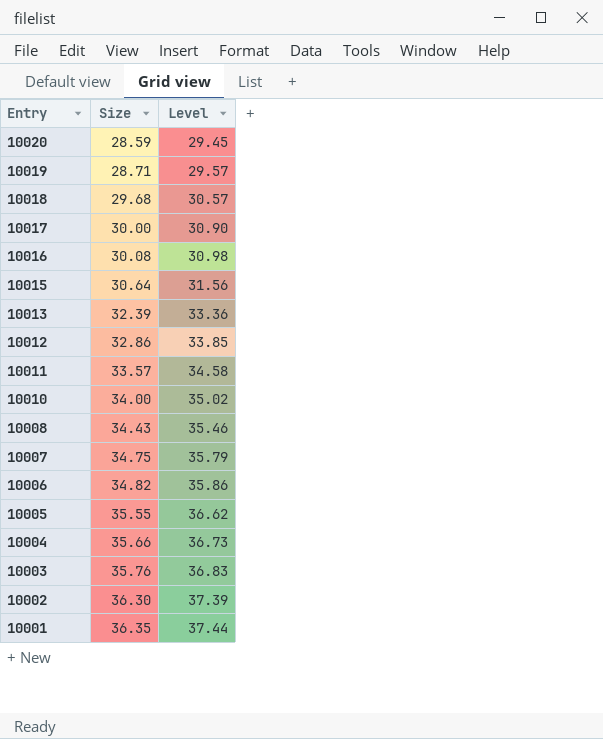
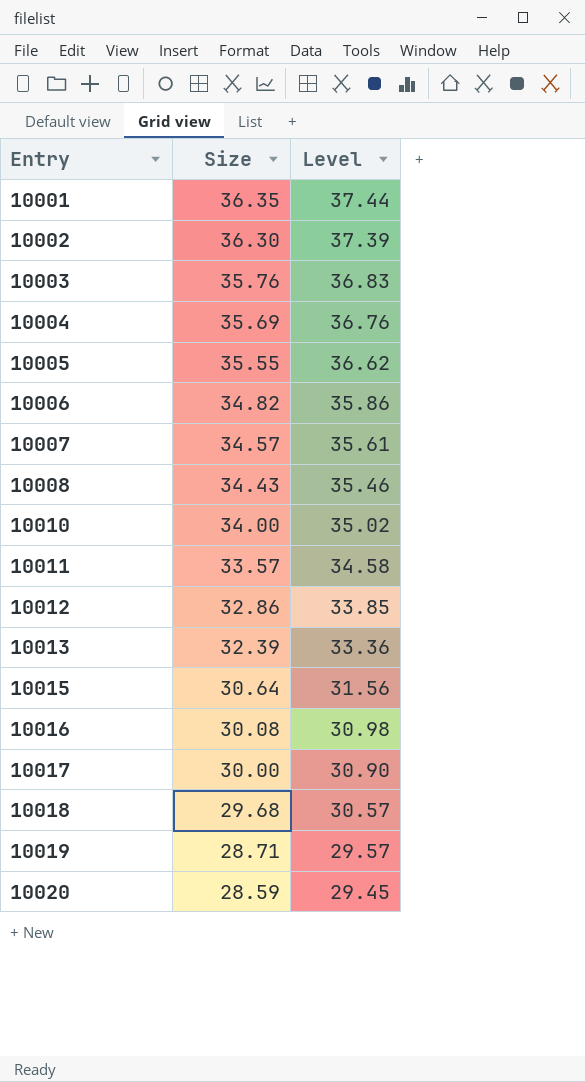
row order: Entry descending -> Entry ascending
10004 | Size: 35.66 -> 35.69
10004 | Level: 36.73 -> 36.76
10007 | Size: 34.75 -> 34.57
10007 | Level: 35.79 -> 35.61

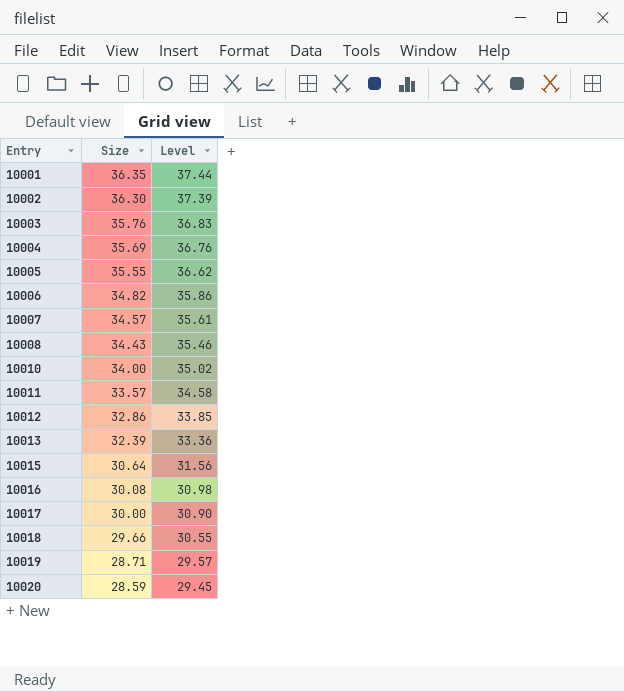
10018 | Size: 29.68 -> 29.66
10018 | Level: 30.57 -> 30.55

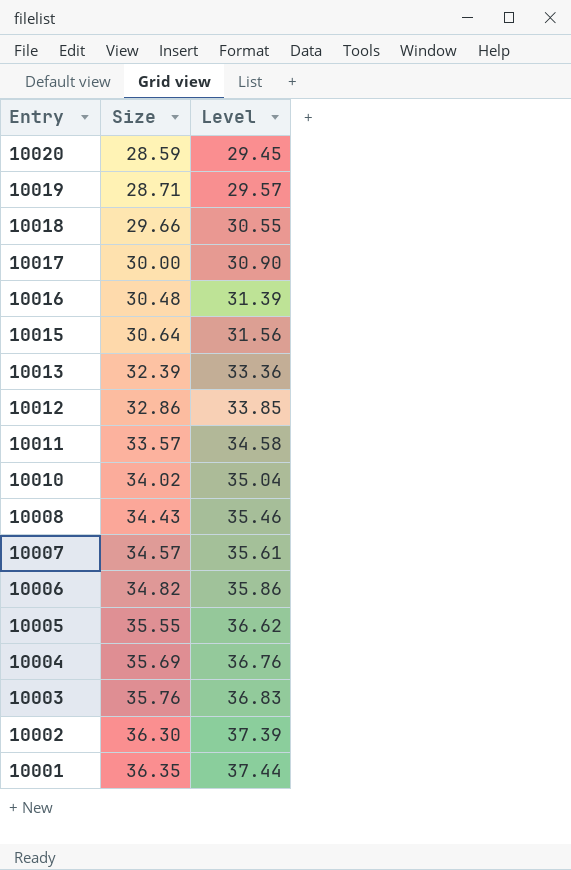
row order: Entry ascending -> Entry descending
10016 | Size: 30.08 -> 30.48
10016 | Level: 30.98 -> 31.39
10010 | Size: 34.00 -> 34.02
10010 | Level: 35.02 -> 35.04

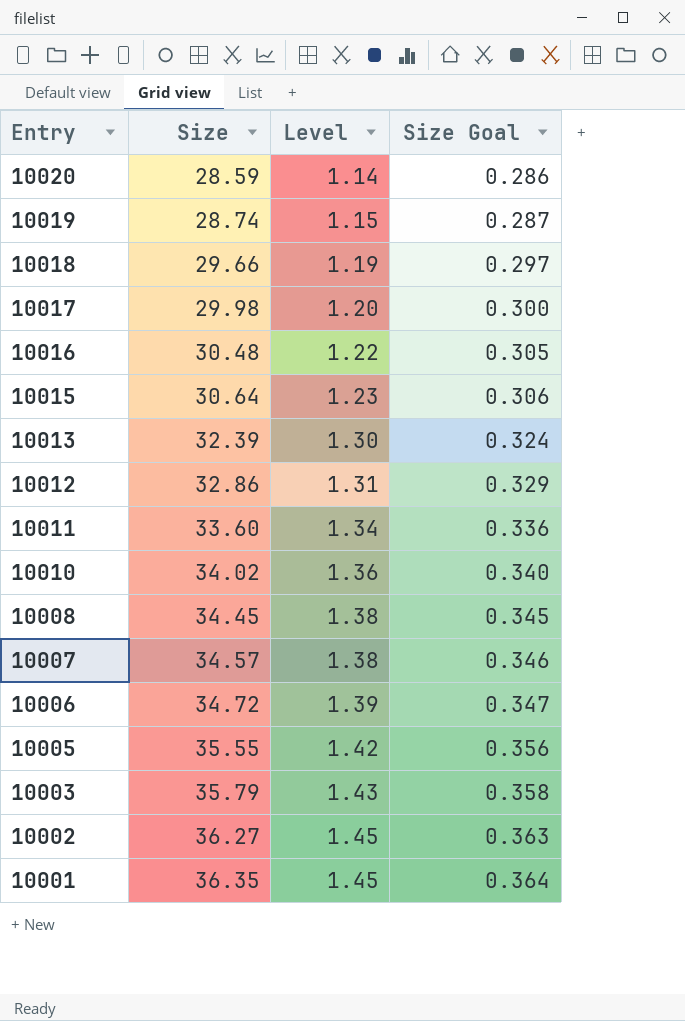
column Level | formula: [Size] * 1.03 -> [Size] * 0.04
column Size Goal | formula: none -> [Size] * 0.01
row 10004: 35.69 | 36.76 -> none
10019 | Size: 28.71 -> 28.74
10017 | Size: 30.00 -> 29.98
10011 | Size: 33.57 -> 33.60
10008 | Size: 34.43 -> 34.45
10006 | Size: 34.82 -> 34.72
10003 | Size: 35.76 -> 35.79
10002 | Size: 36.30 -> 36.27

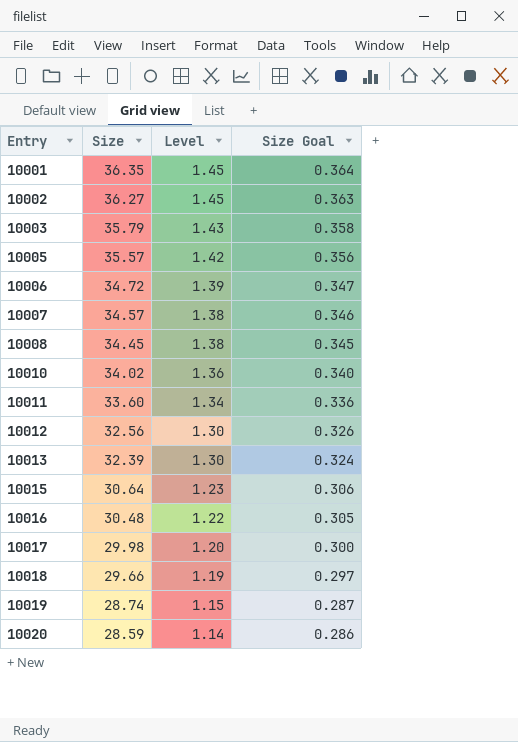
row order: Entry descending -> Entry ascending
10005 | Size: 35.55 -> 35.57
10012 | Size: 32.86 -> 32.56
10012 | Level: 1.31 -> 1.30
10012 | Size Goal: 0.329 -> 0.326

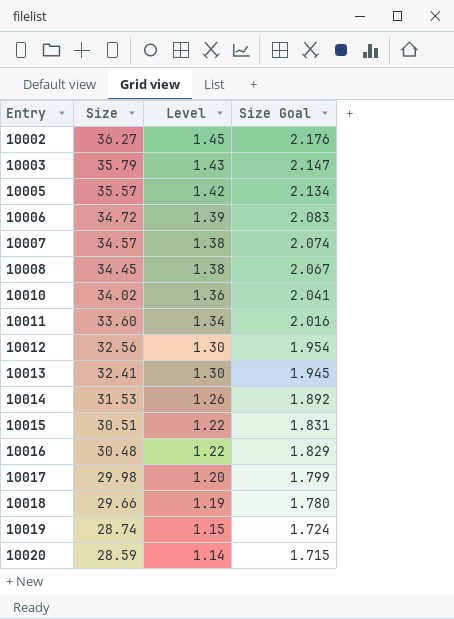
column Size Goal | formula: [Size] * 0.01 -> [Size] * 0.06
row 10001: 36.35 | 1.45 | 0.364 -> none
10013 | Size: 32.39 -> 32.41
row 10014: none -> 31.53 | 1.26 | 1.892
10015 | Size: 30.64 -> 30.51
10015 | Level: 1.23 -> 1.22

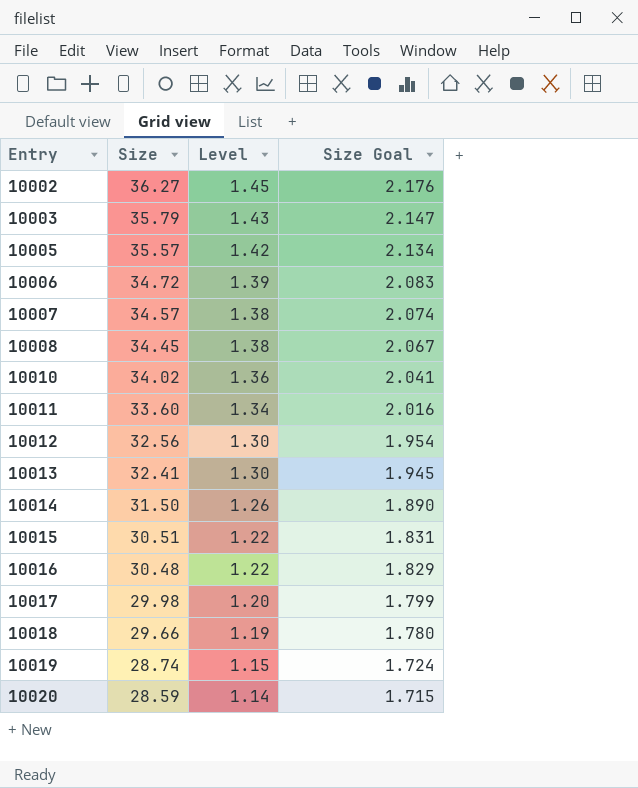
10014 | Size: 31.53 -> 31.50
10014 | Size Goal: 1.892 -> 1.890

